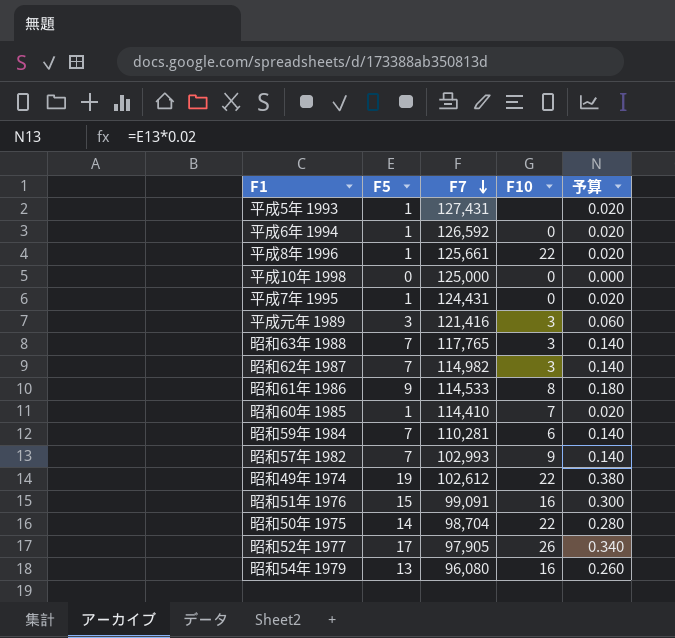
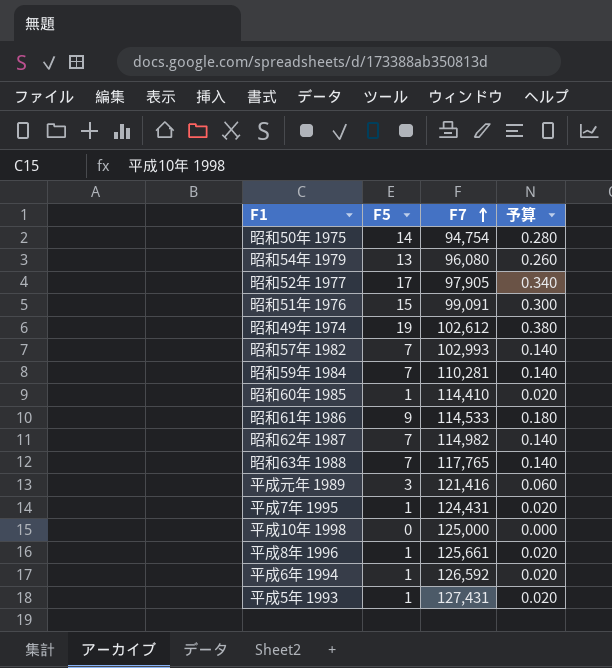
row order: F7 descending -> F7 ascending
column F10 | position: 4 -> none
昭和50年 1975 | F7: 98,704 -> 94,754

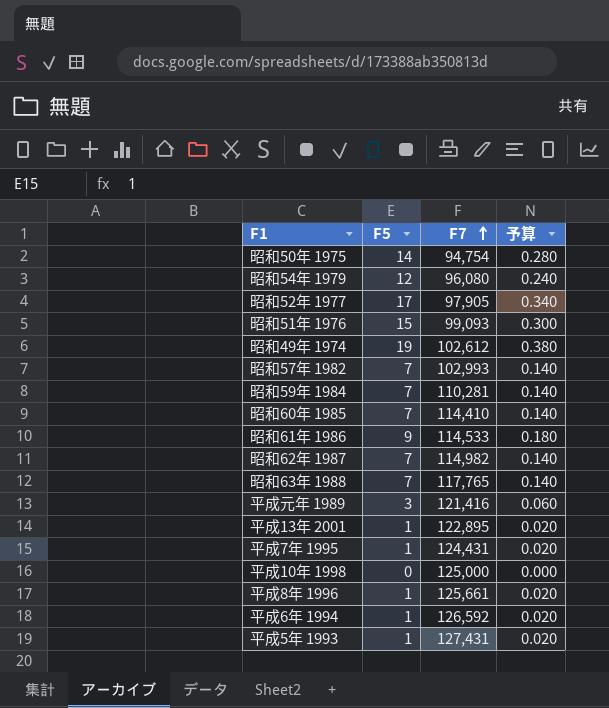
昭和54年 1979 | F5: 13 -> 12
昭和54年 1979 | 予算: 0.260 -> 0.240
昭和51年 1976 | F7: 99,091 -> 99,093
昭和60年 1985 | F5: 1 -> 7
昭和60年 1985 | 予算: 0.020 -> 0.140
row 平成13年 2001: none -> 1 | 122,895 | 0.020

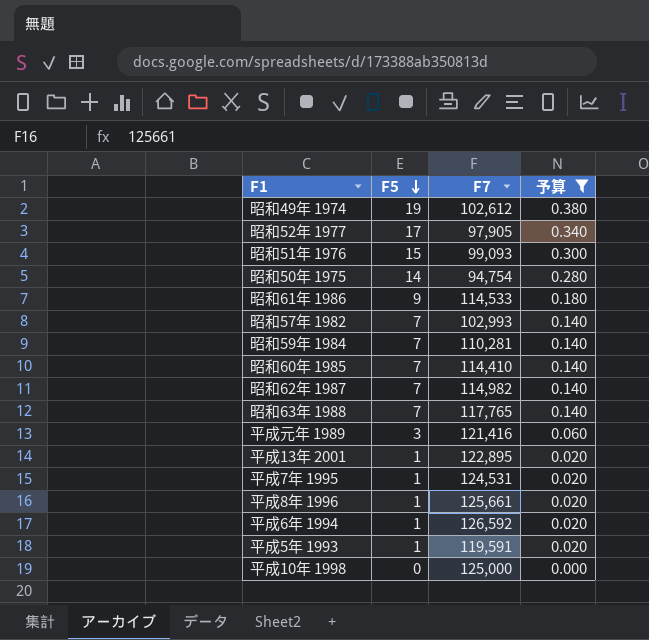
filter: none -> 予算 != 0.240
row order: F7 ascending -> F5 descending
平成7年 1995 | F7: 124,431 -> 124,531
平成5年 1993 | F7: 127,431 -> 119,591

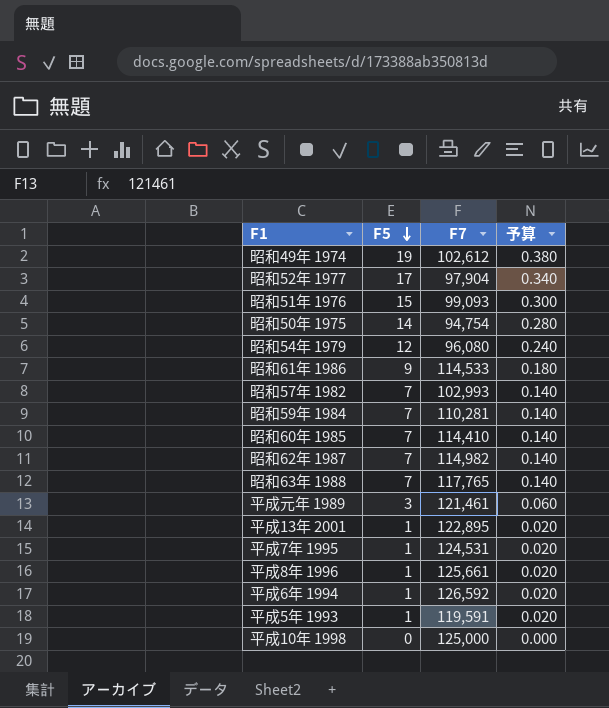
filter: 予算 != 0.240 -> none
昭和52年 1977 | F7: 97,905 -> 97,904
平成元年 1989 | F7: 121,416 -> 121,461

